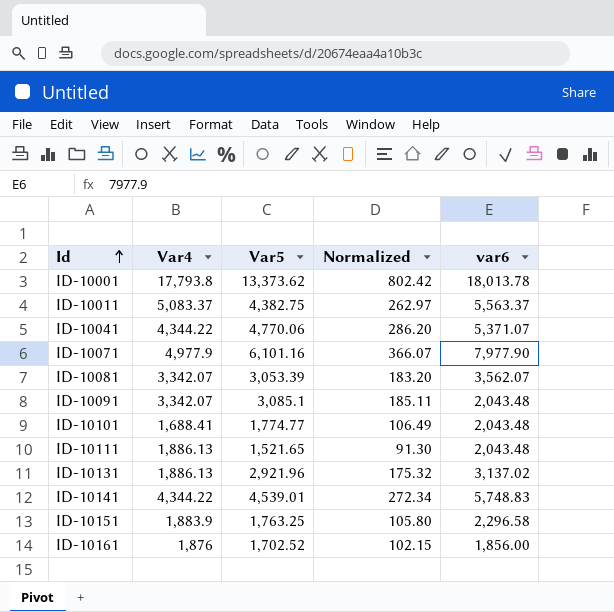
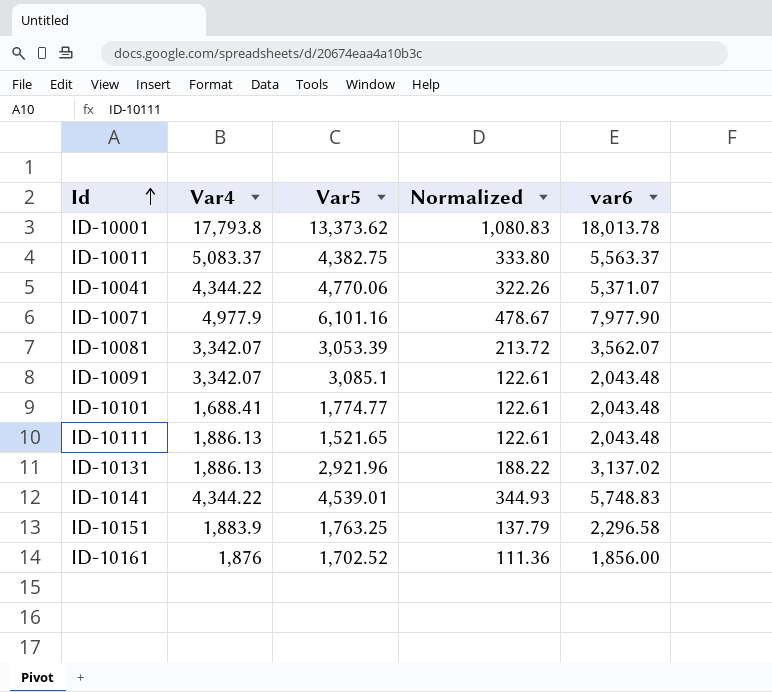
column Normalized | formula: [Var5] * 0.06 -> [var6] * 0.06

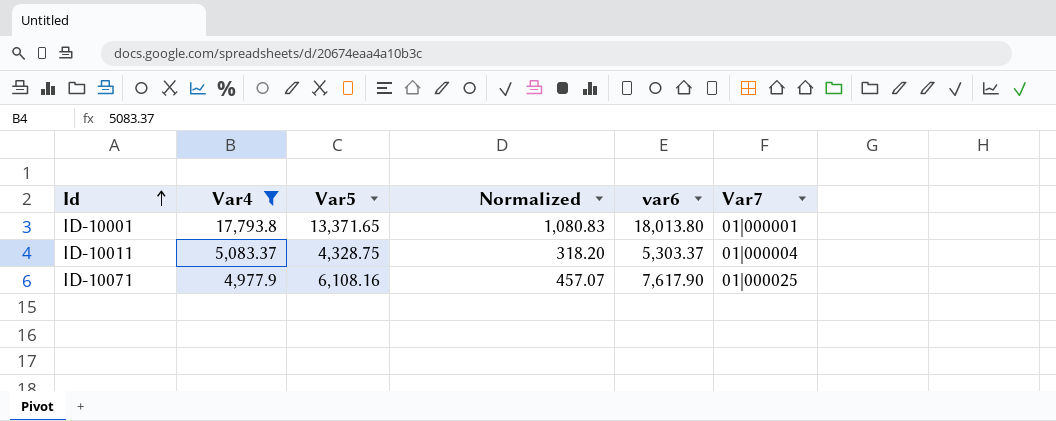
filter: none -> Var4 >= 4,977.9
column Var7 | position: none -> 6
ID-10001 | Var5: 13,373.62 -> 13,371.65
ID-10001 | var6: 18,013.78 -> 18,013.80
ID-10011 | Var5: 4,382.75 -> 4,328.75
ID-10011 | Normalized: 333.80 -> 318.20
ID-10011 | var6: 5,563.37 -> 5,303.37
ID-10071 | Var5: 6,101.16 -> 6,108.16
ID-10071 | Normalized: 478.67 -> 457.07
ID-10071 | var6: 7,977.90 -> 7,617.90

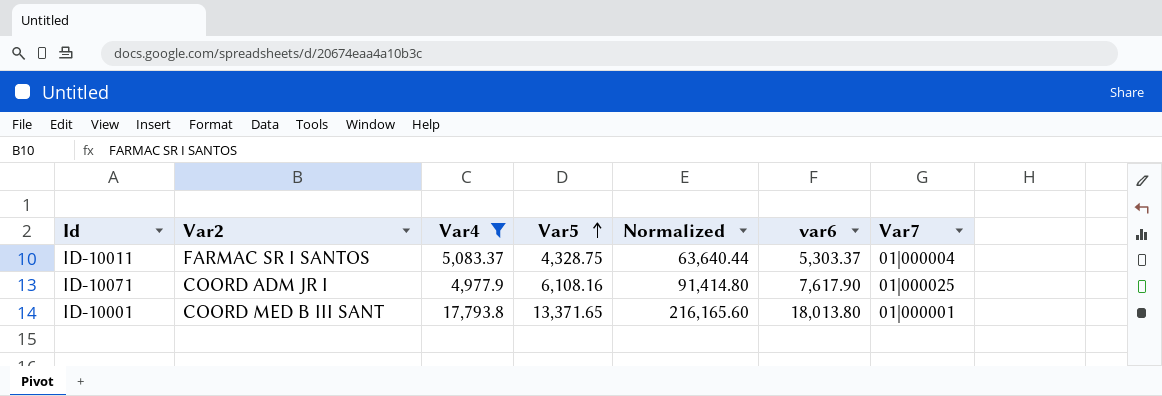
row order: Id ascending -> Var5 ascending
column Var2 | position: none -> 2
column Normalized | formula: [var6] * 0.06 -> [var6] * 12

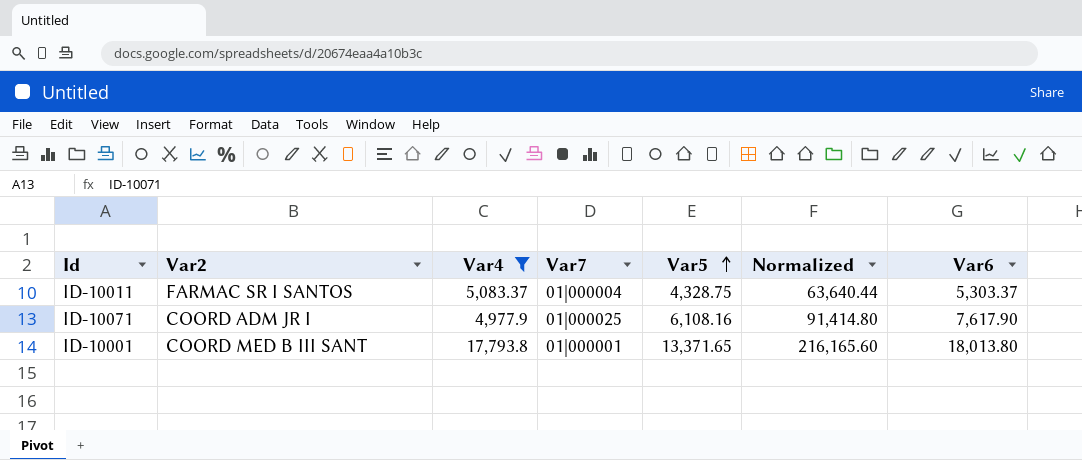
column Var7 | position: 7 -> 4
column name: var6 -> Var6

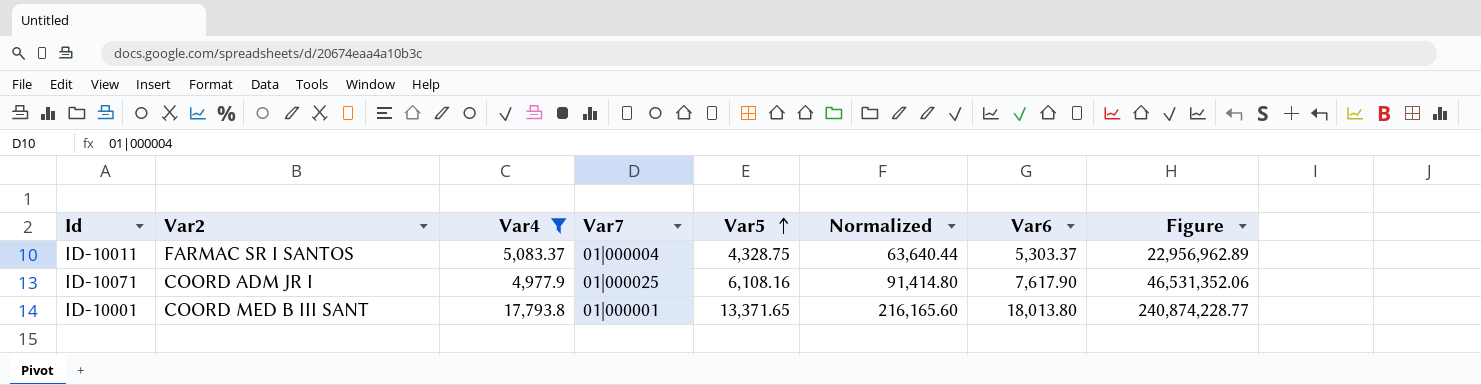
column Figure | formula: none -> [Var5] * [Var6]

